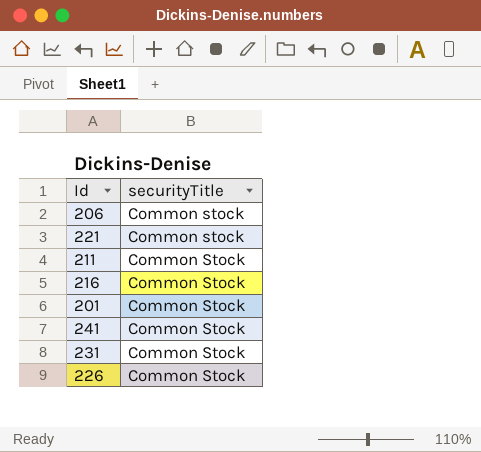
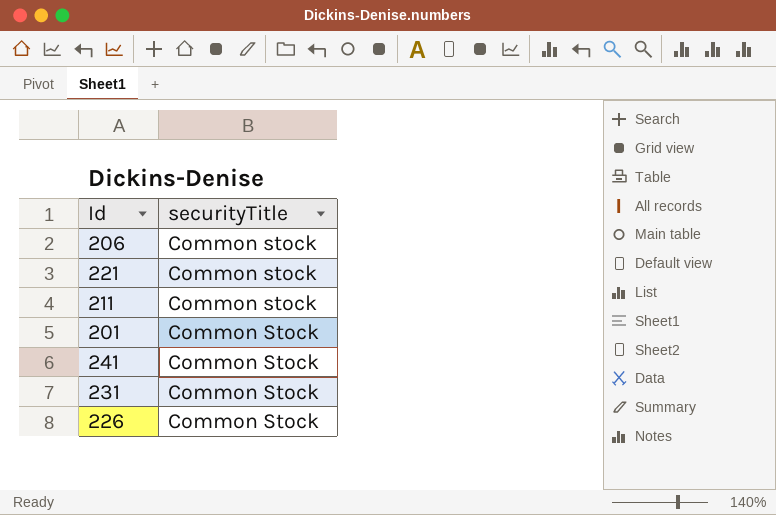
row 216: Common Stock -> none
211 | securityTitle: Common Stock -> Common stock

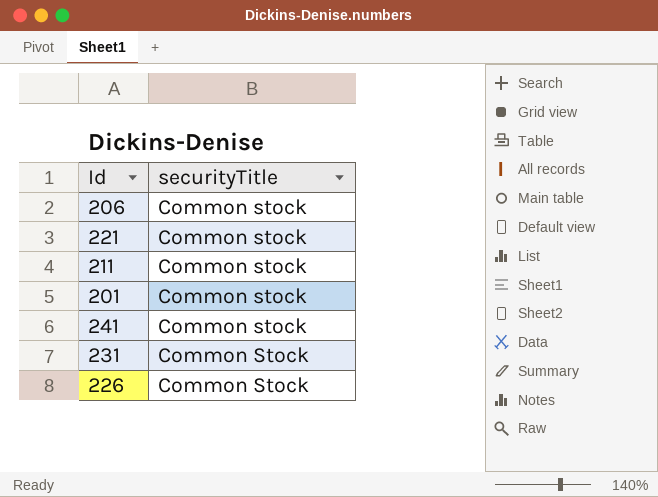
201 | securityTitle: Common Stock -> Common stock
241 | securityTitle: Common Stock -> Common stock

